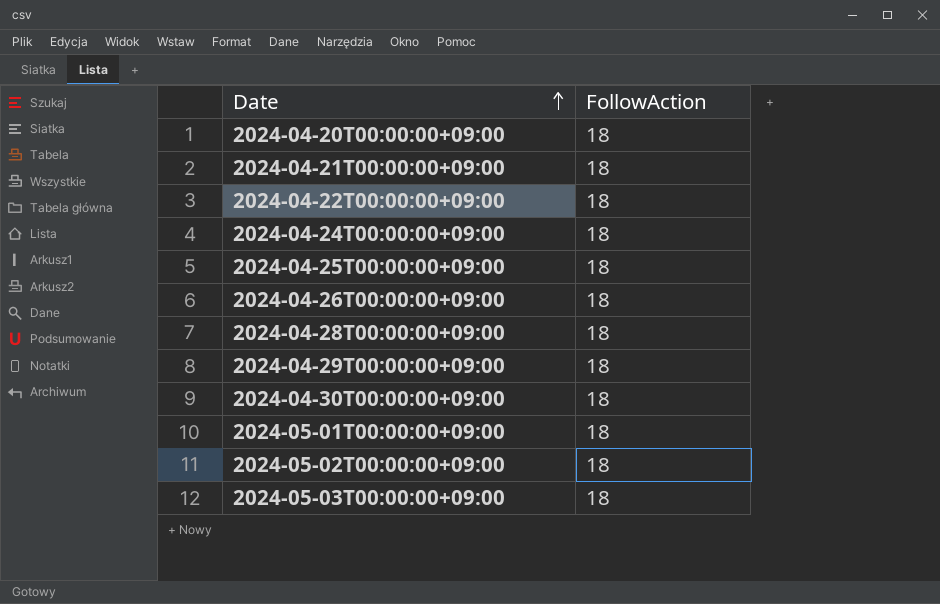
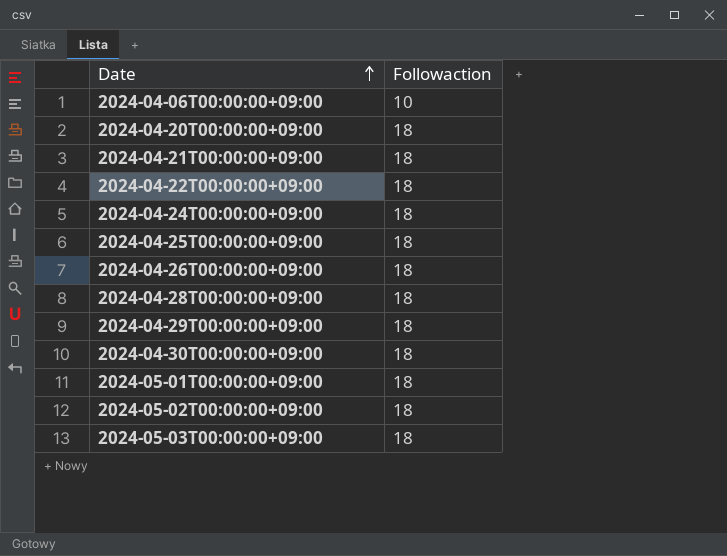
column name: FollowAction -> Followaction
row 2024-04-06T00:00:00+09:00: none -> 10

